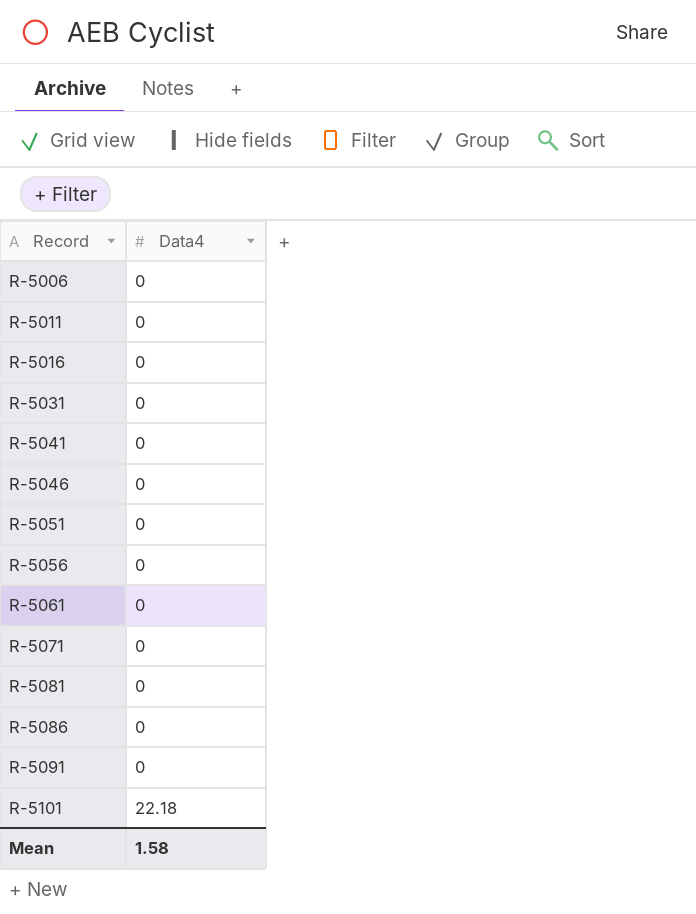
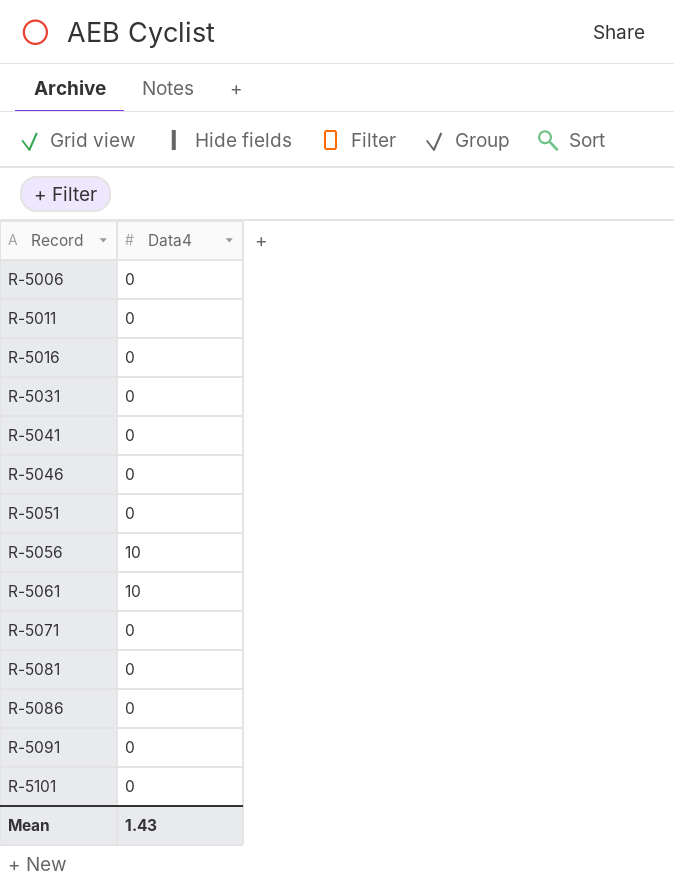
R-5056 | Data4: 0 -> 10
R-5061 | Data4: 0 -> 10
R-5101 | Data4: 22.18 -> 0
Mean | Data4: 1.58 -> 1.43

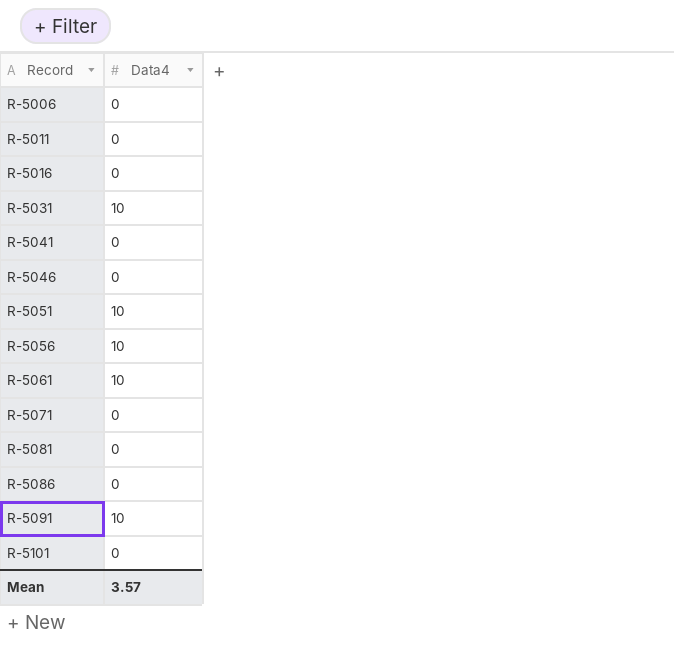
R-5031 | Data4: 0 -> 10
R-5051 | Data4: 0 -> 10
R-5091 | Data4: 0 -> 10
Mean | Data4: 1.43 -> 3.57

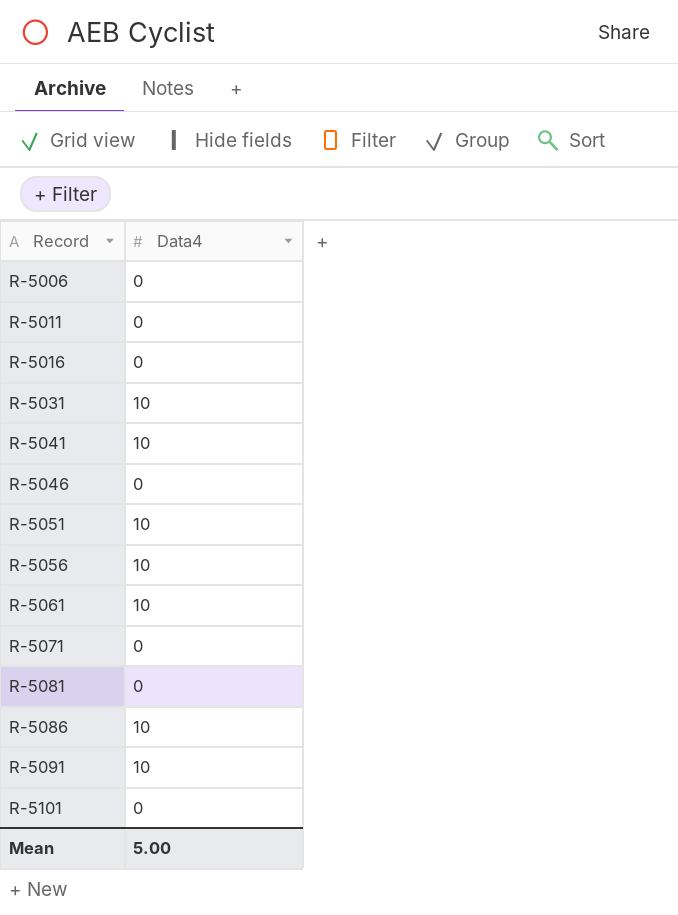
R-5041 | Data4: 0 -> 10
R-5086 | Data4: 0 -> 10
Mean | Data4: 3.57 -> 5.00

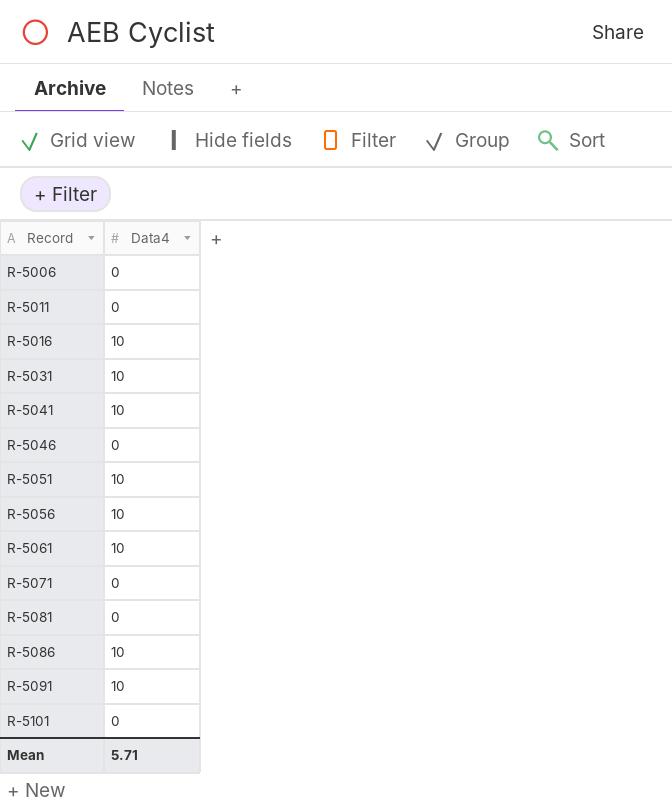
R-5016 | Data4: 0 -> 10
Mean | Data4: 5.00 -> 5.71

